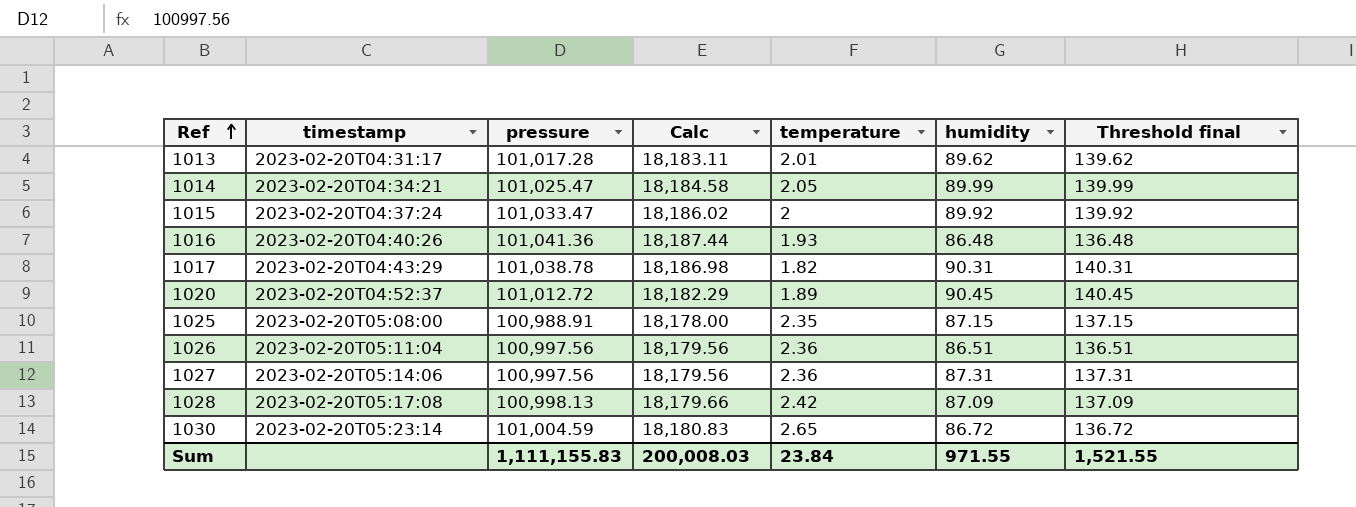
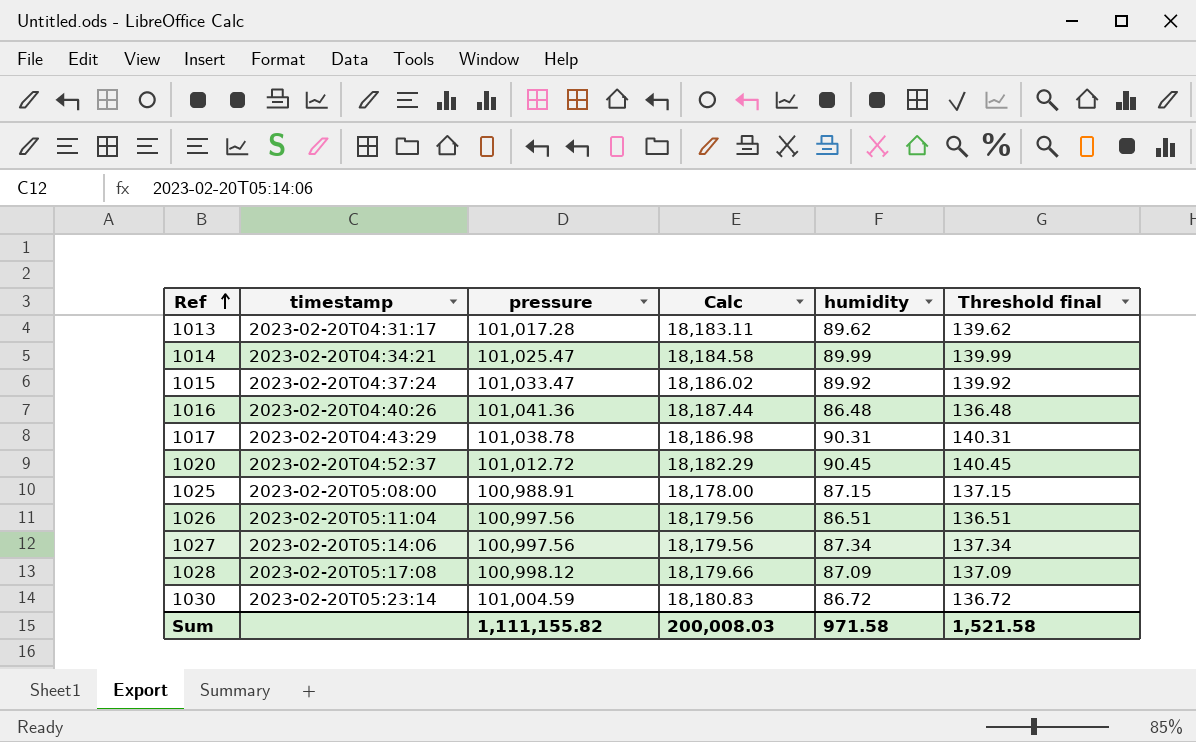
column temperature | position: 5 -> none
1027 | humidity: 87.31 -> 87.34
1027 | Threshold final: 137.31 -> 137.34
1028 | pressure: 100,998.13 -> 100,998.12
Sum | pressure: 1,111,155.83 -> 1,111,155.82
Sum | humidity: 971.55 -> 971.58
Sum | Threshold final: 1,521.55 -> 1,521.58

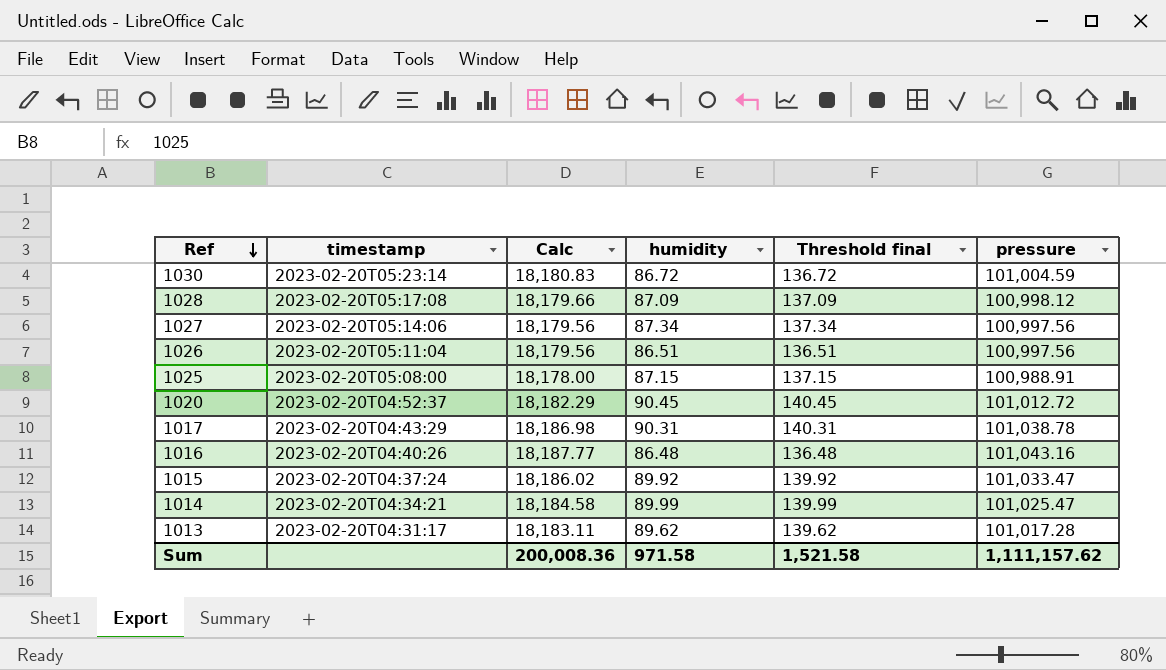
row order: Ref ascending -> Ref descending
column pressure | position: 3 -> 6
1016 | Calc: 18,187.44 -> 18,187.77
1016 | pressure: 101,041.36 -> 101,043.16
Sum | Calc: 200,008.03 -> 200,008.36
Sum | pressure: 1,111,155.82 -> 1,111,157.62

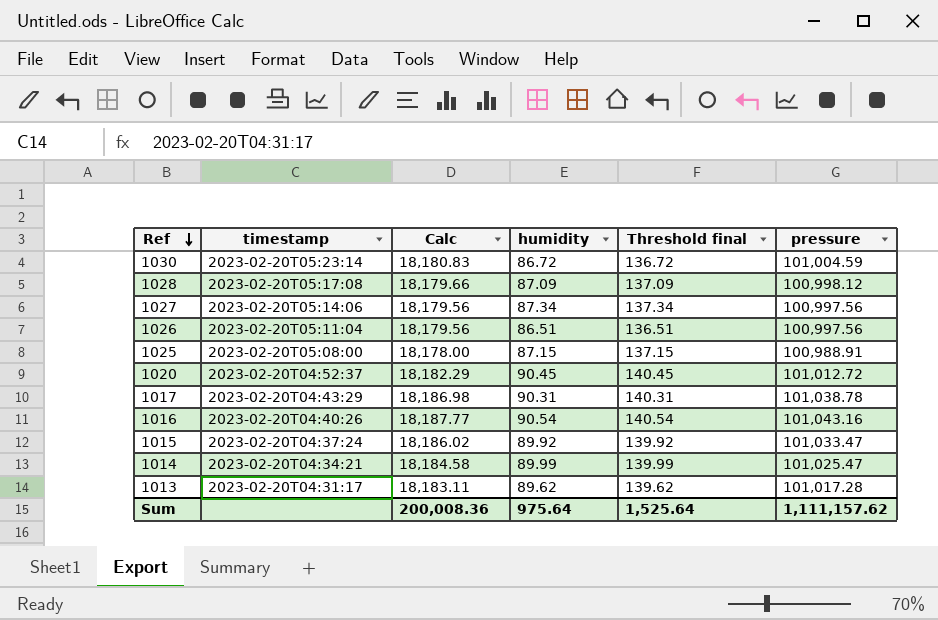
1016 | humidity: 86.48 -> 90.54
1016 | Threshold final: 136.48 -> 140.54
Sum | humidity: 971.58 -> 975.64
Sum | Threshold final: 1,521.58 -> 1,525.64

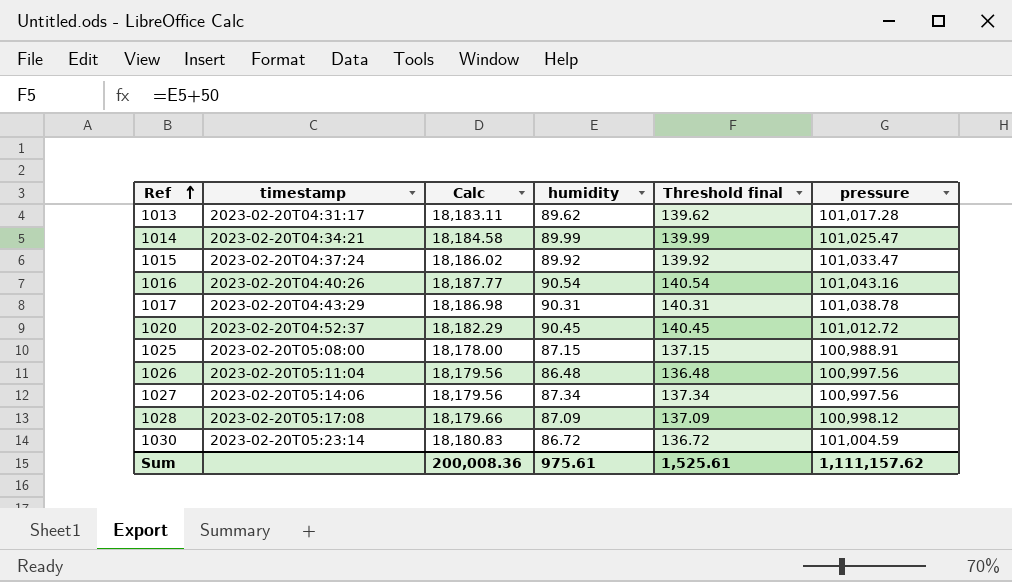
row order: Ref descending -> Ref ascending
1026 | humidity: 86.51 -> 86.48
1026 | Threshold final: 136.51 -> 136.48
Sum | humidity: 975.64 -> 975.61
Sum | Threshold final: 1,525.64 -> 1,525.61

